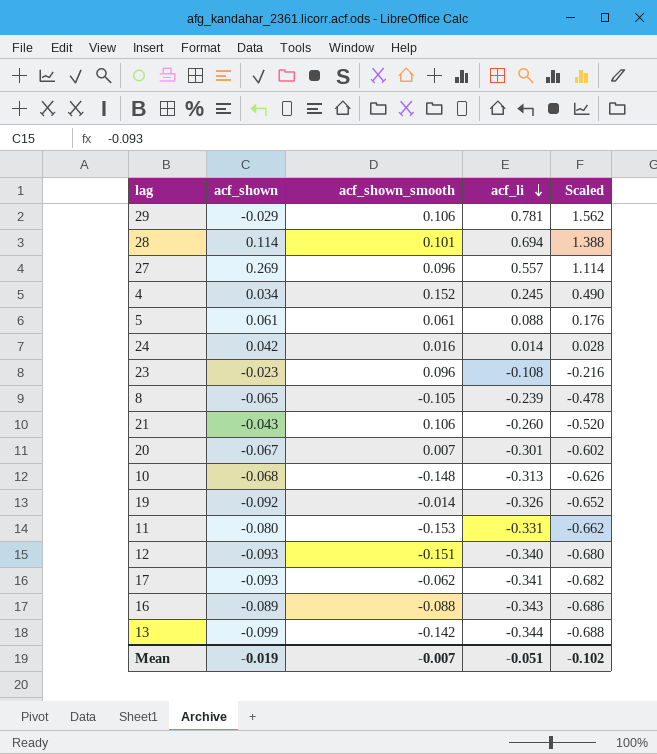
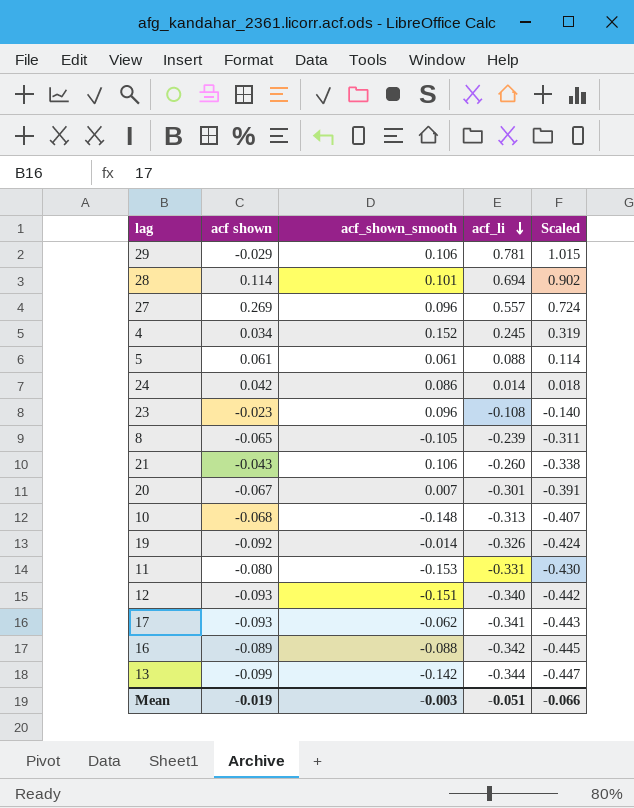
column name: acf_shown -> acf shown
column Scaled | formula: [acf_li] * 2 -> [acf_li] * 1.3
24 | acf_shown_smooth: 0.016 -> 0.086
16 | acf_li: -0.343 -> -0.342
Mean | acf_shown_smooth: -0.007 -> -0.003
Mean | Scaled: -0.102 -> -0.066

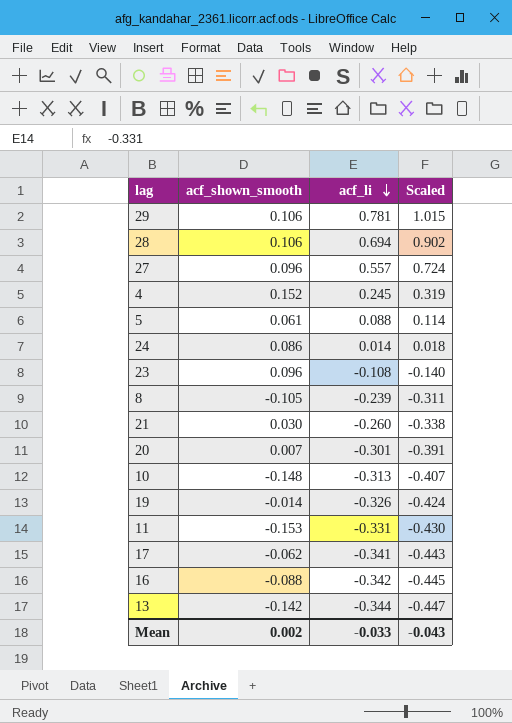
column acf shown | position: 2 -> none
row 12: -0.093 | -0.151 | -0.340 | -0.442 -> none
28 | acf_shown_smooth: 0.101 -> 0.106
21 | acf_shown_smooth: 0.106 -> 0.030
Mean | acf_shown_smooth: -0.003 -> 0.002
Mean | acf_li: -0.051 -> -0.033
Mean | Scaled: -0.066 -> -0.043

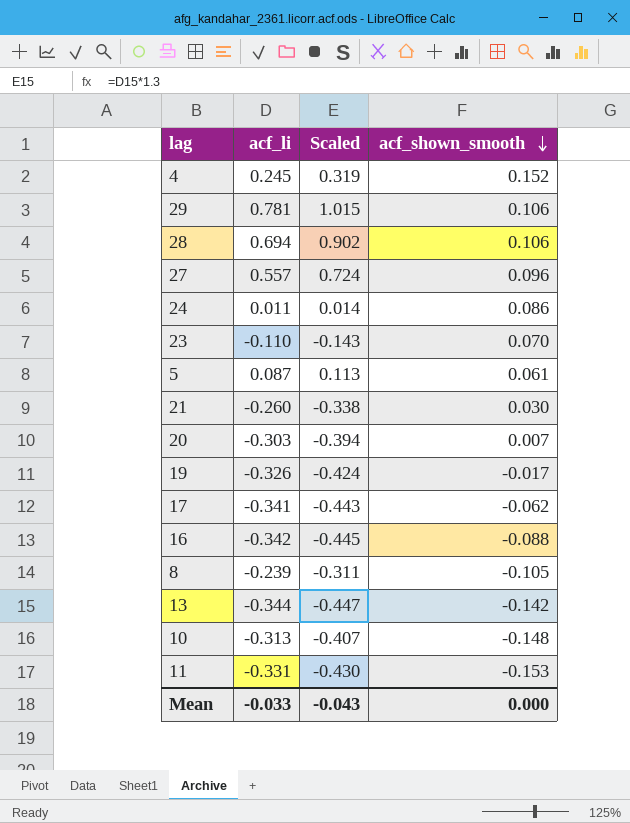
row order: acf_li descending -> acf_shown_smooth descending
column acf_shown_smooth | position: 2 -> 4
24 | acf_li: 0.014 -> 0.011
24 | Scaled: 0.018 -> 0.014
23 | acf_li: -0.108 -> -0.110
23 | Scaled: -0.140 -> -0.143
23 | acf_shown_smooth: 0.096 -> 0.070
5 | acf_li: 0.088 -> 0.087
5 | Scaled: 0.114 -> 0.113
20 | acf_li: -0.301 -> -0.303
20 | Scaled: -0.391 -> -0.394
19 | acf_shown_smooth: -0.014 -> -0.017
Mean | acf_shown_smooth: 0.002 -> 0.000

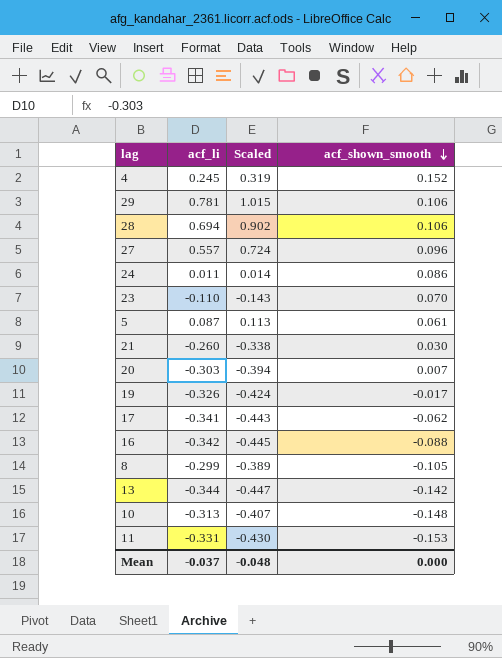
8 | acf_li: -0.239 -> -0.299
8 | Scaled: -0.311 -> -0.389
Mean | acf_li: -0.033 -> -0.037
Mean | Scaled: -0.043 -> -0.048

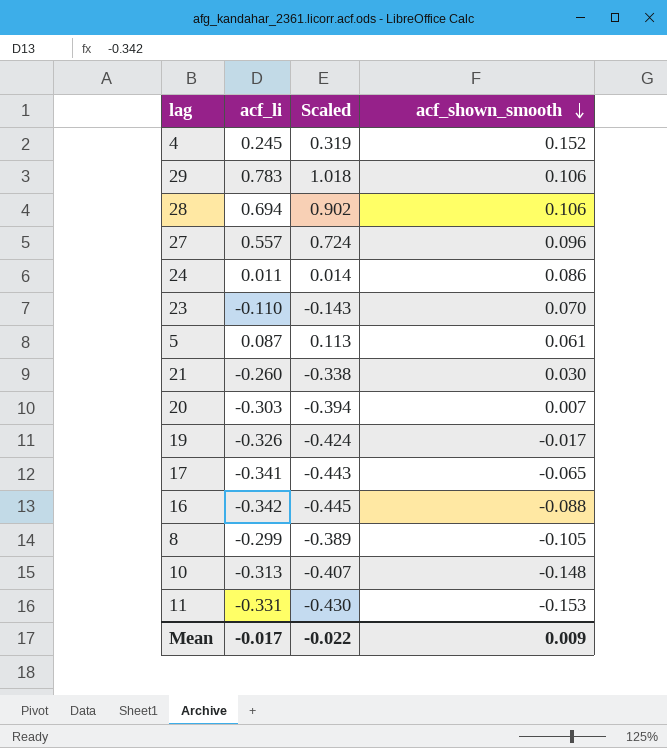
row 13: -0.344 | -0.447 | -0.142 -> none
29 | acf_li: 0.781 -> 0.783
29 | Scaled: 1.015 -> 1.018
17 | acf_shown_smooth: -0.062 -> -0.065
Mean | acf_li: -0.037 -> -0.017
Mean | Scaled: -0.048 -> -0.022
Mean | acf_shown_smooth: 0.000 -> 0.009

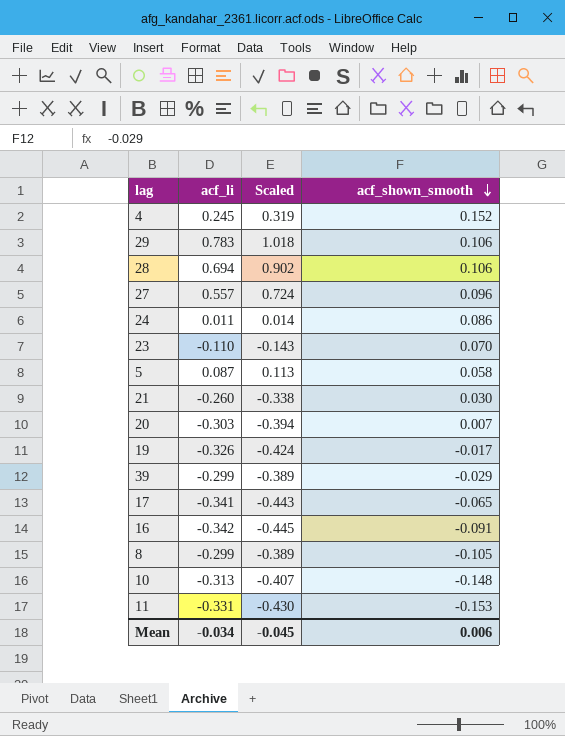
5 | acf_shown_smooth: 0.061 -> 0.058
row 39: none -> -0.299 | -0.389 | -0.029
16 | acf_shown_smooth: -0.088 -> -0.091
Mean | acf_li: -0.017 -> -0.034
Mean | Scaled: -0.022 -> -0.045
Mean | acf_shown_smooth: 0.009 -> 0.006

